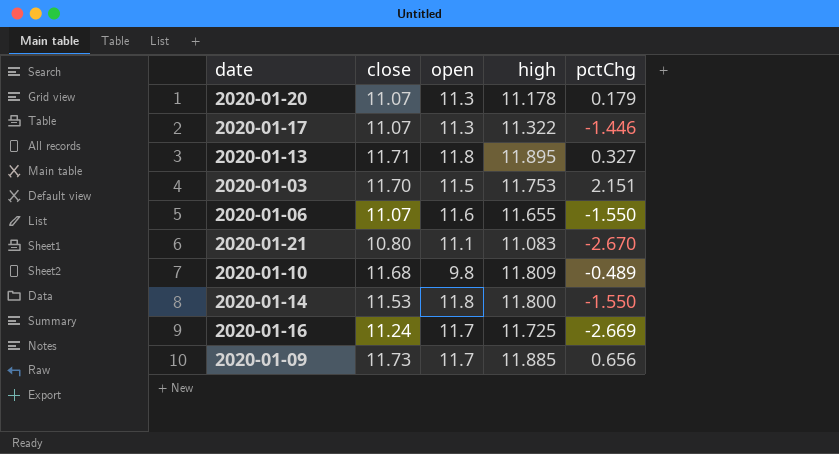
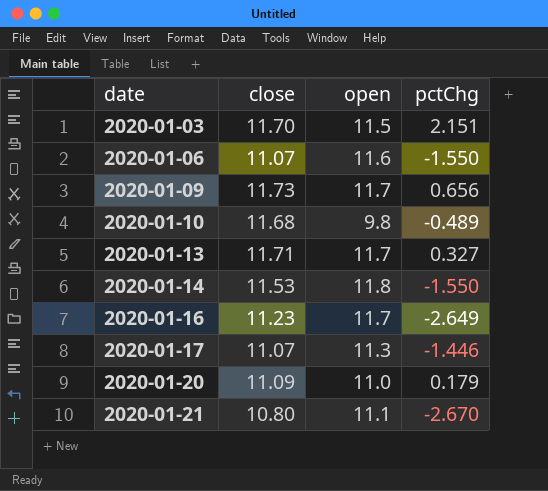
row order: none -> date ascending
column high | position: 4 -> none
2020-01-13 | open: 11.8 -> 11.7
2020-01-16 | close: 11.24 -> 11.23
2020-01-16 | pctChg: -2.669 -> -2.649
2020-01-20 | close: 11.07 -> 11.09
2020-01-20 | open: 11.3 -> 11.0

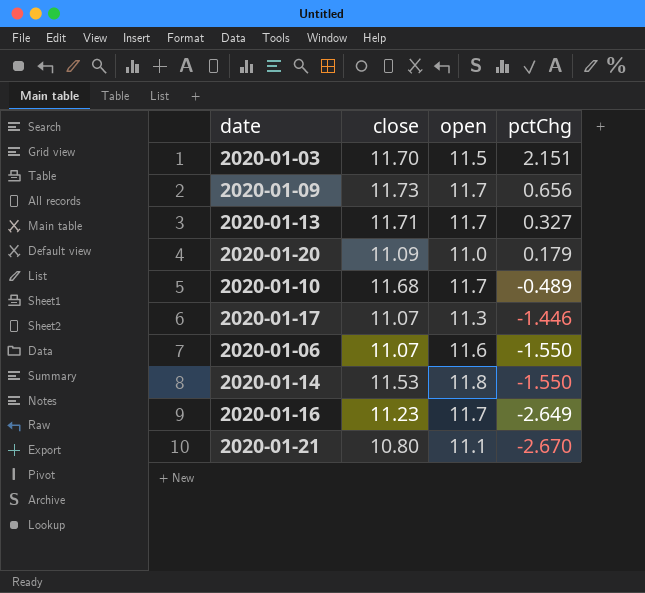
row order: date ascending -> pctChg descending
2020-01-10 | open: 9.8 -> 11.7

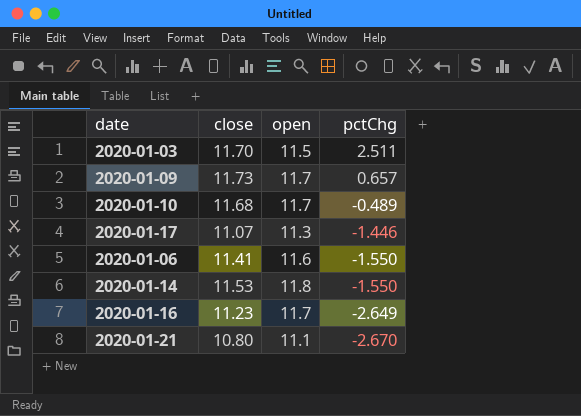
row 2020-01-13: 11.71 | 11.7 | 0.327 -> none
row 2020-01-20: 11.09 | 11.0 | 0.179 -> none
2020-01-03 | pctChg: 2.151 -> 2.511
2020-01-09 | pctChg: 0.656 -> 0.657
2020-01-06 | close: 11.07 -> 11.41

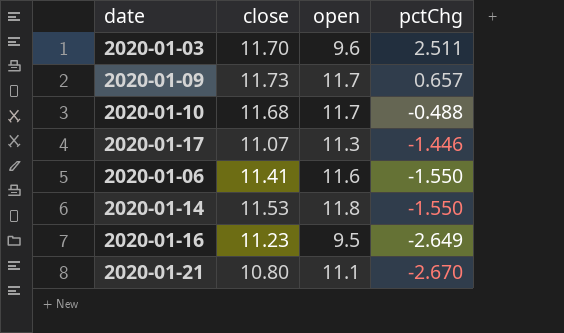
2020-01-03 | open: 11.5 -> 9.6
2020-01-10 | pctChg: -0.489 -> -0.488
2020-01-16 | open: 11.7 -> 9.5

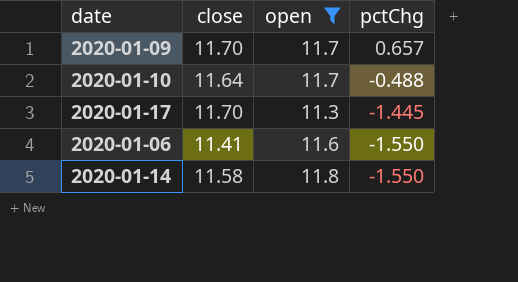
filter: none -> open >= 11.3
2020-01-09 | close: 11.73 -> 11.70
2020-01-10 | close: 11.68 -> 11.64
2020-01-17 | close: 11.07 -> 11.70
2020-01-17 | pctChg: -1.446 -> -1.445
2020-01-14 | close: 11.53 -> 11.58

